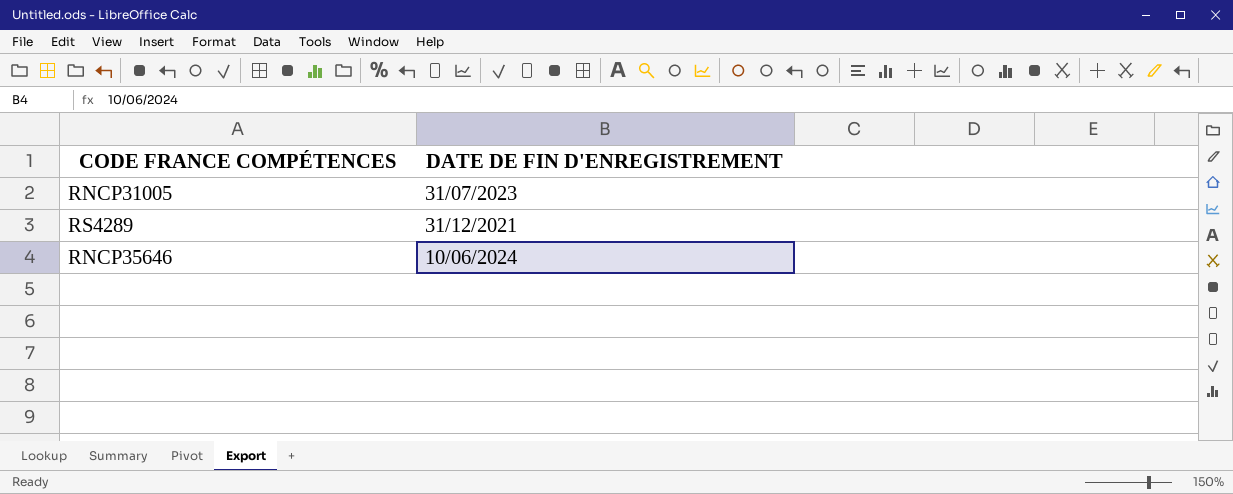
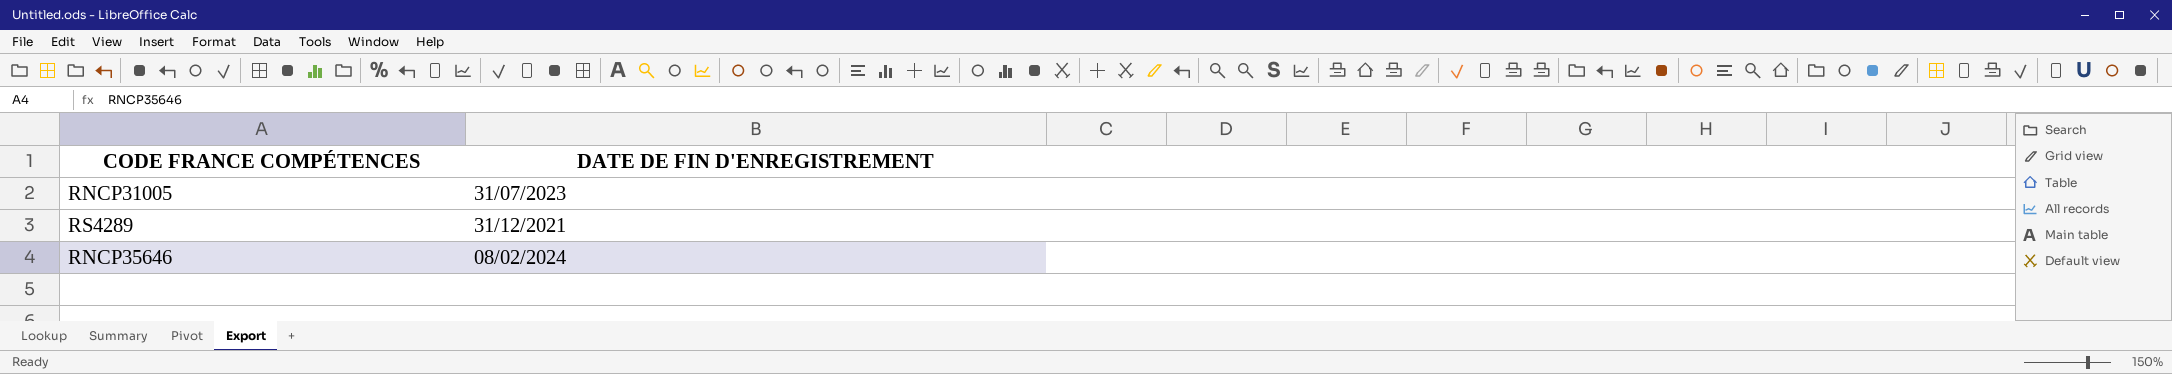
RNCP35646 | DATE DE FIN D'ENREGISTREMENT: 10/06/2024 -> 08/02/2024

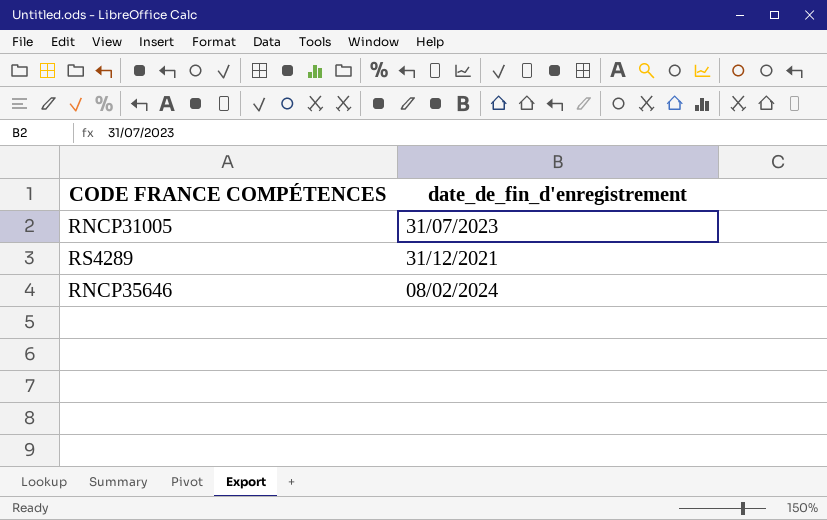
column name: DATE DE FIN D'ENREGISTREMENT -> date_de_fin_d'enregistrement

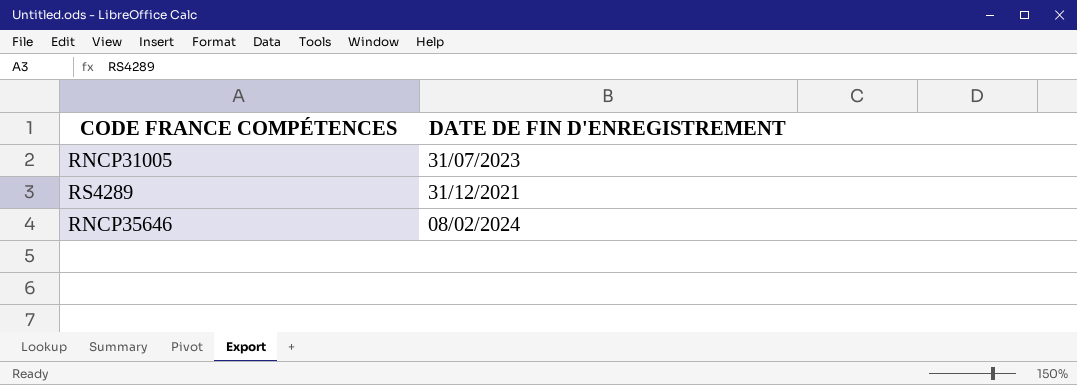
column name: date_de_fin_d'enregistrement -> DATE DE FIN D'ENREGISTREMENT

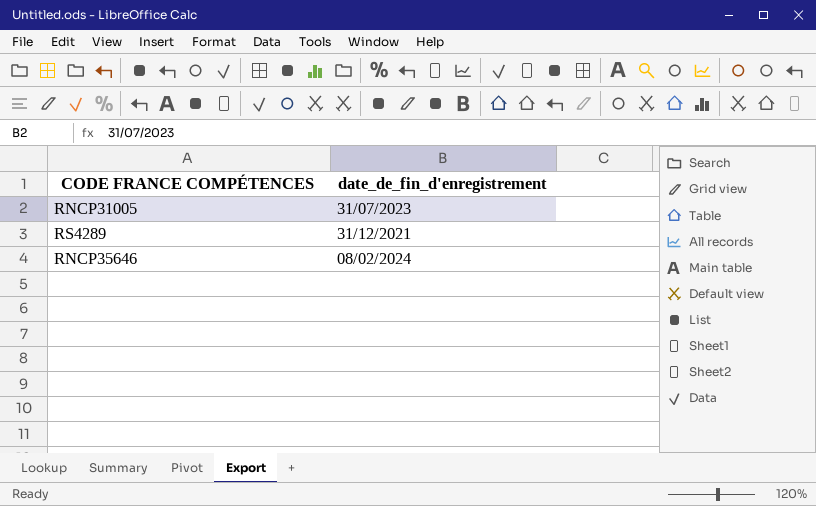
column name: DATE DE FIN D'ENREGISTREMENT -> date_de_fin_d'enregistrement

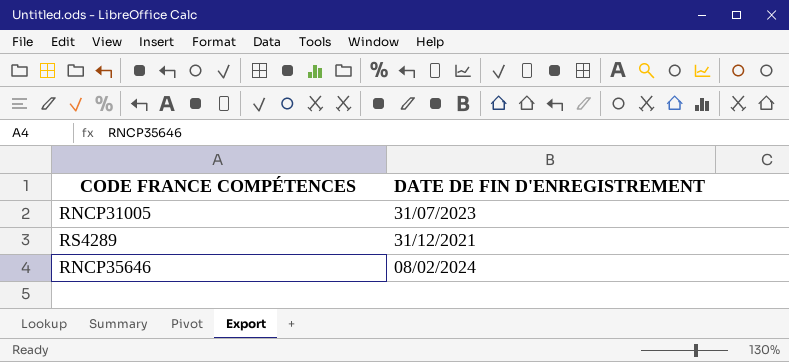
column name: date_de_fin_d'enregistrement -> DATE DE FIN D'ENREGISTREMENT

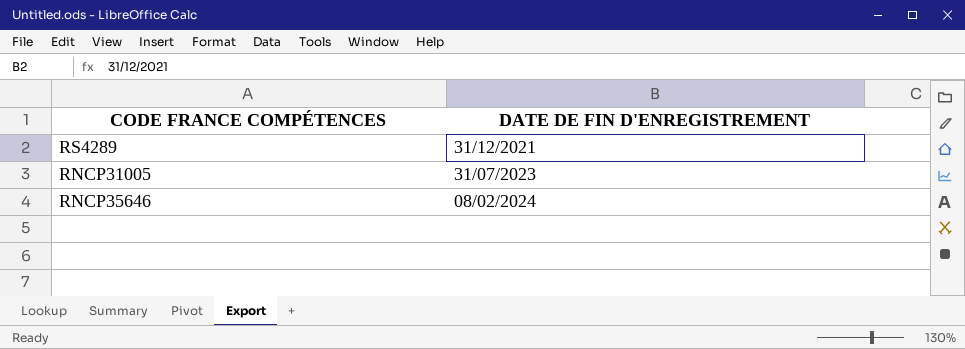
row order: none -> DATE DE FIN D'ENREGISTREMENT ascending

